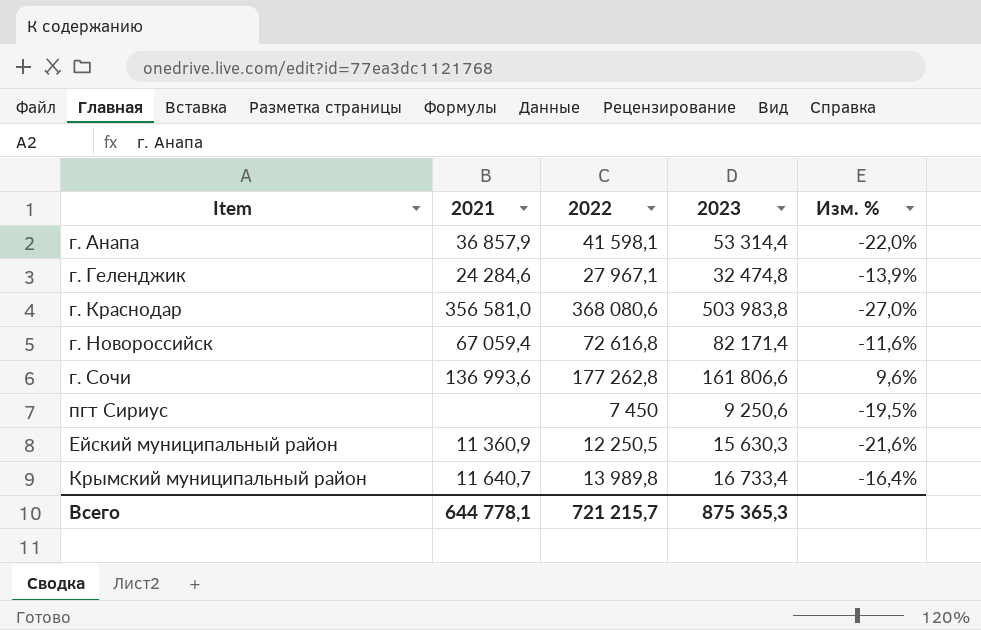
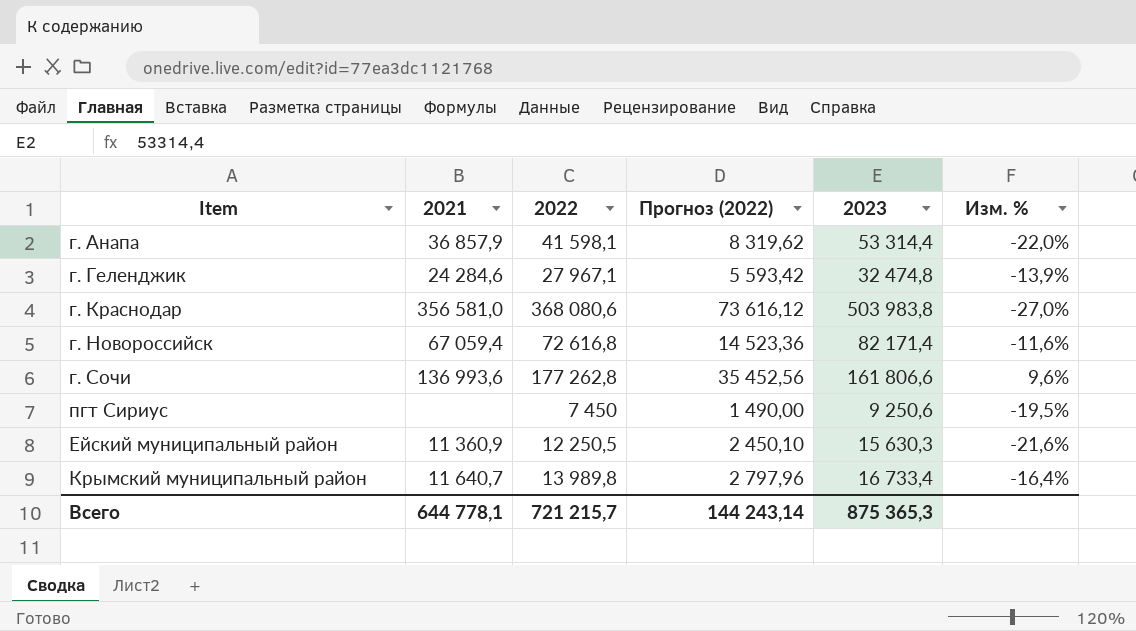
column Прогноз (2022) | formula: none -> [2022] * 0,2

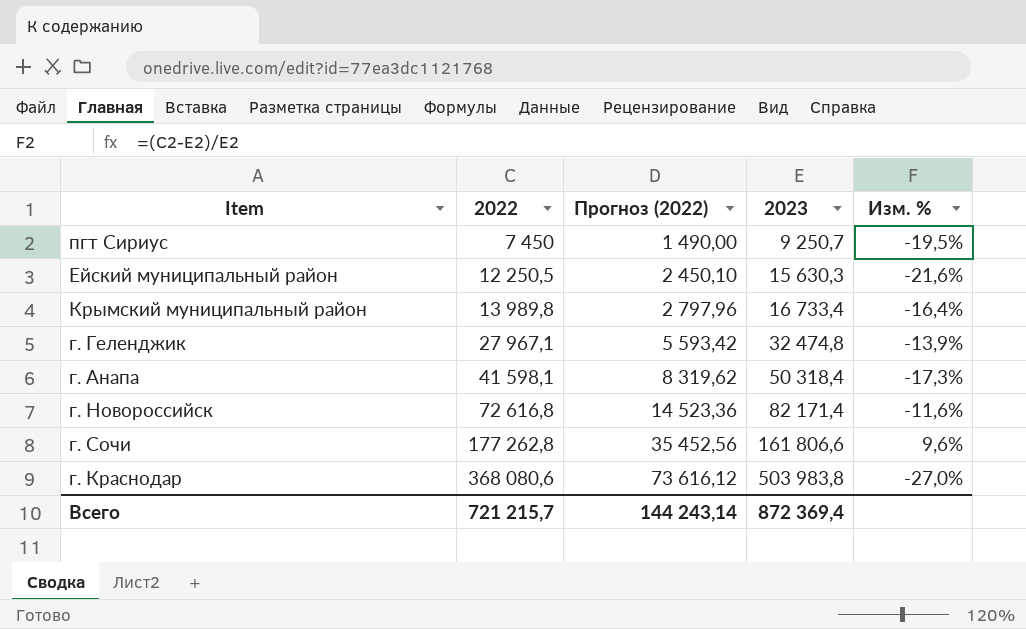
row order: none -> 2022 ascending
column 2021 | position: 2 -> none
пгт Сириус | 2023: 9 250,6 -> 9 250,7
г. Анапа | 2023: 53 314,4 -> 50 318,4
г. Анапа | Изм. %: -22,0% -> -17,3%
Всего | 2023: 875 365,3 -> 872 369,4

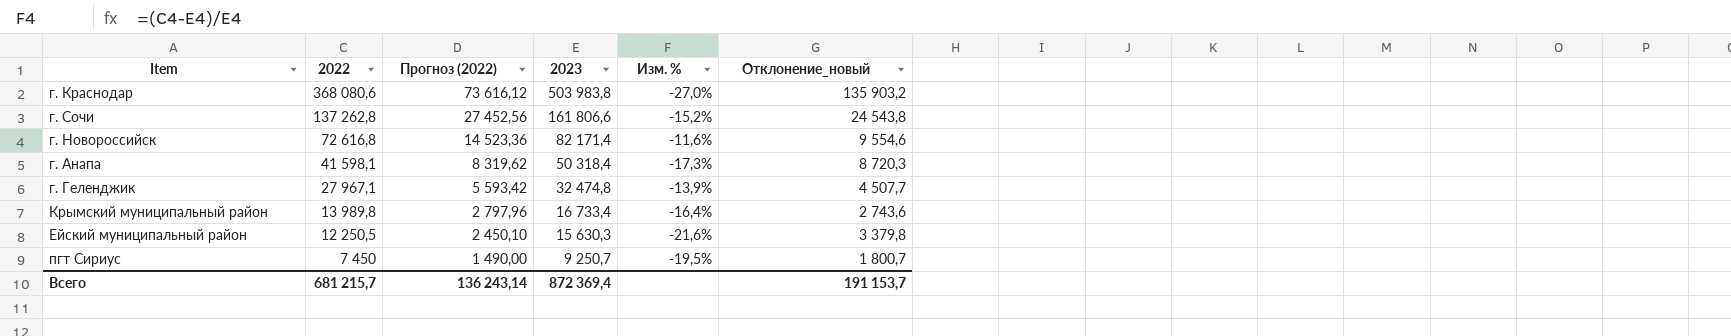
row order: 2022 ascending -> 2022 descending
column Отклонение_новый | formula: none -> [2023] - [2022]
г. Сочи | 2022: 177 262,8 -> 137 262,8
г. Сочи | Прогноз (2022): 35 452,56 -> 27 452,56
г. Сочи | Изм. %: 9,6% -> -15,2%
Всего | 2022: 721 215,7 -> 681 215,7
Всего | Прогноз (2022): 144 243,14 -> 136 243,14

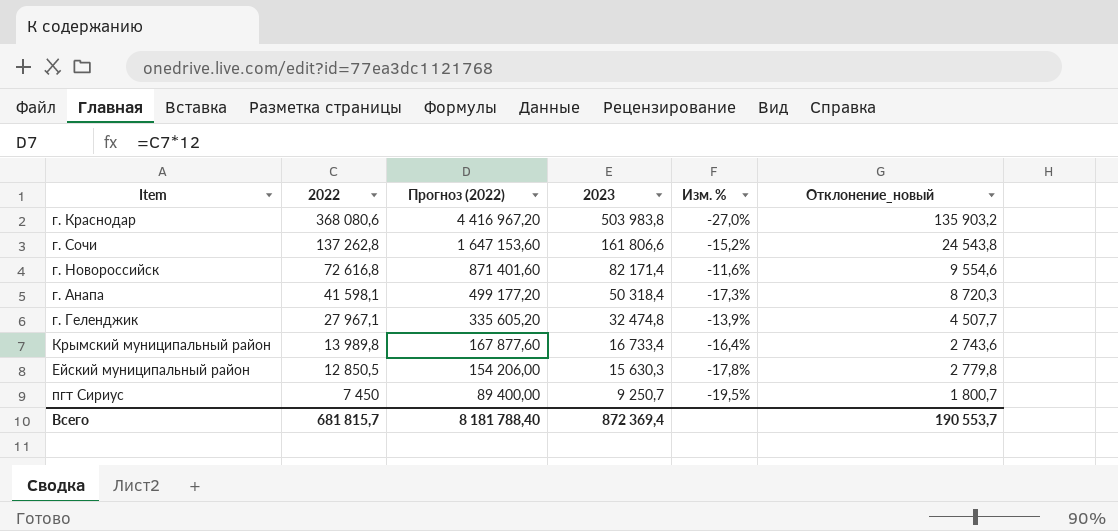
column Прогноз (2022) | formula: [2022] * 0,2 -> [2022] * 12
Ейский муниципальный район | 2022: 12 250,5 -> 12 850,5
Ейский муниципальный район | Изм. %: -21,6% -> -17,8%
Ейский муниципальный район | Отклонение_новый: 3 379,8 -> 2 779,8
Всего | 2022: 681 215,7 -> 681 815,7
Всего | Прогноз (2022): 136 243,14 -> 8 181 788,40
Всего | Отклонение_новый: 191 153,7 -> 190 553,7

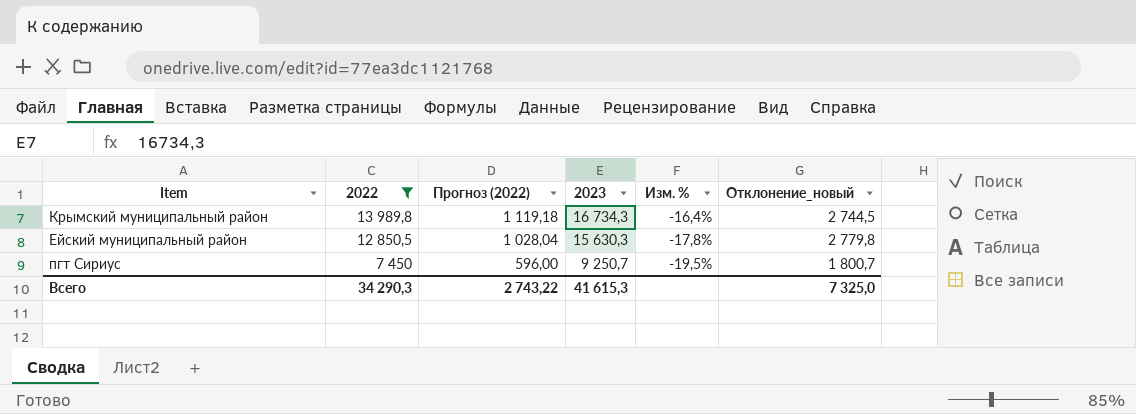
filter: none -> 2022 <= 13 989,8
column Прогноз (2022) | formula: [2022] * 12 -> [2022] * 0,08
Крымский муниципальный район | 2023: 16 733,4 -> 16 734,3
Крымский муниципальный район | Отклонение_новый: 2 743,6 -> 2 744,5
Всего | 2022: 681 815,7 -> 34 290,3
Всего | Прогноз (2022): 8 181 788,40 -> 2 743,22
Всего | 2023: 872 369,4 -> 41 615,3
Всего | Отклонение_новый: 190 553,7 -> 7 325,0

